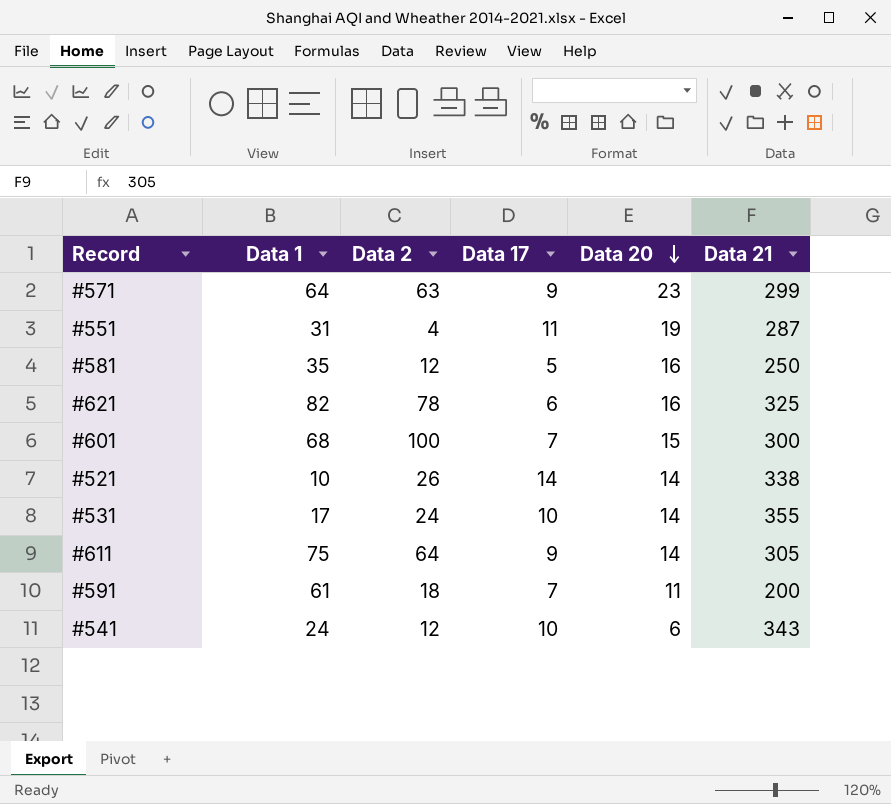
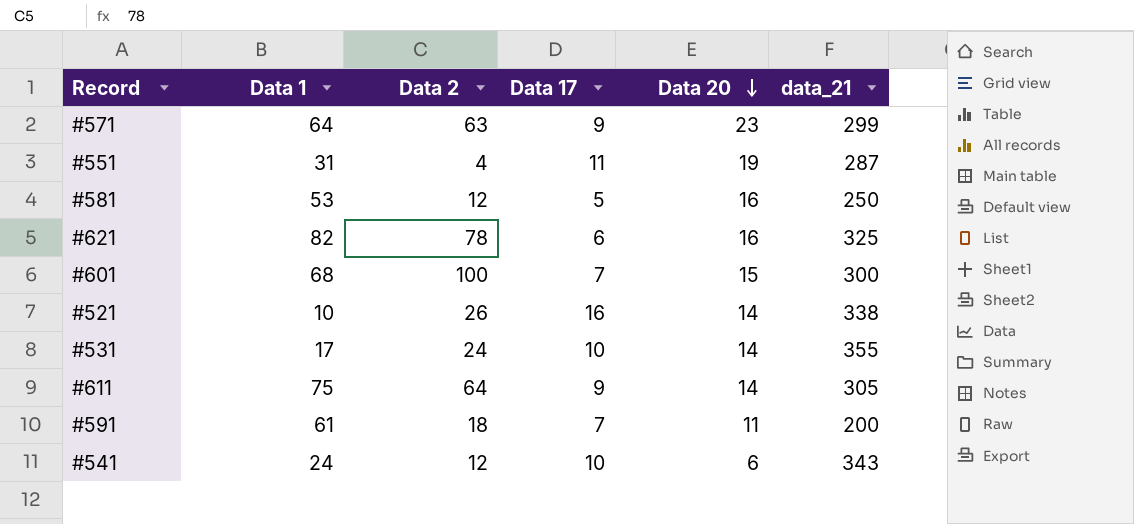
column name: Data 21 -> data_21
#581 | Data 1: 35 -> 53
#521 | Data 17: 14 -> 16

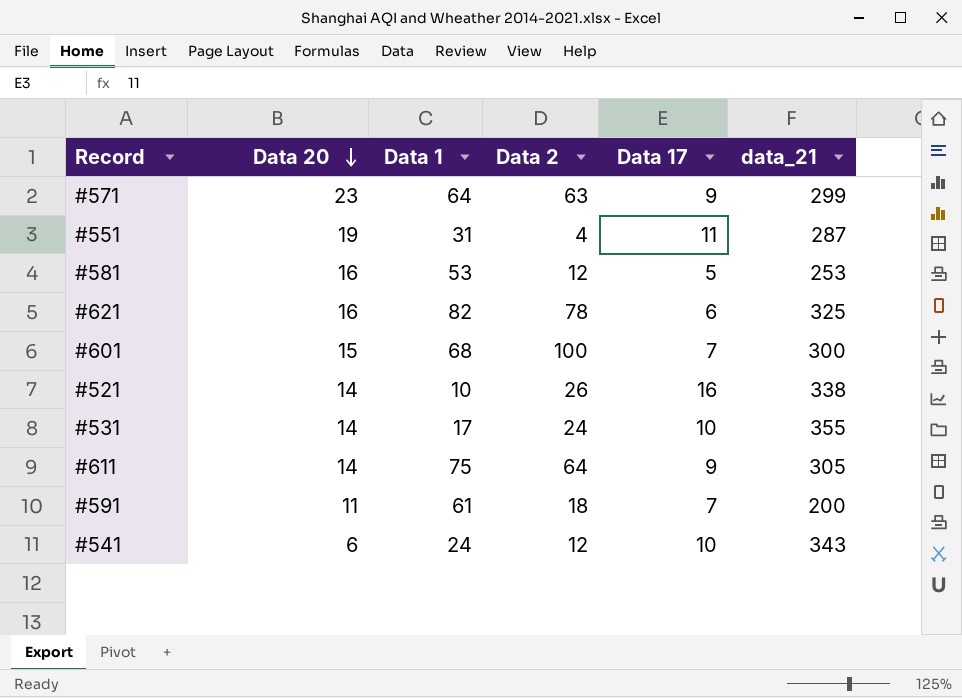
column Data 20 | position: 5 -> 2
#581 | data_21: 250 -> 253

